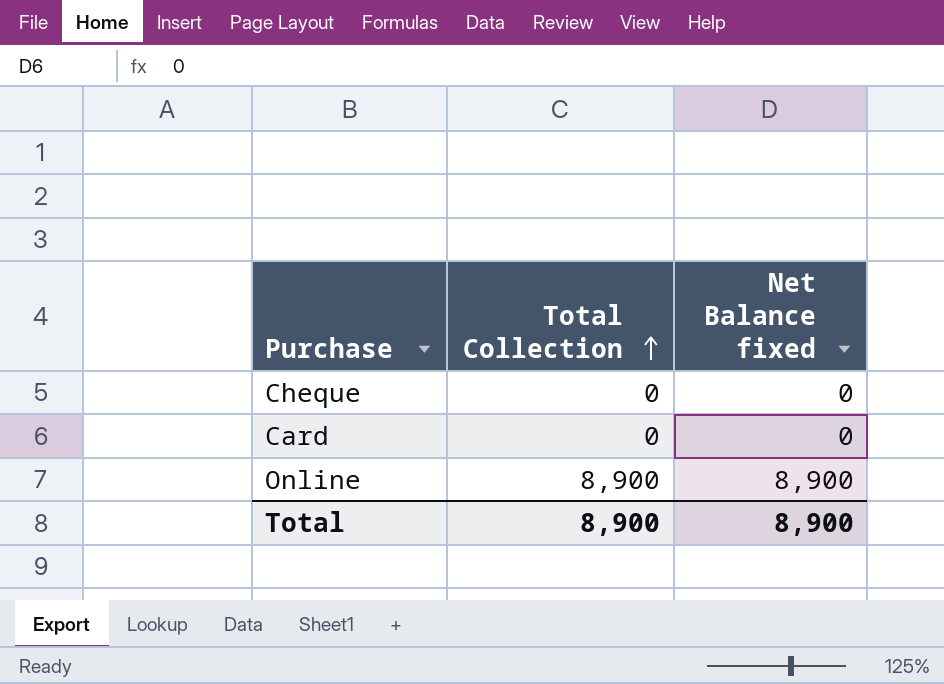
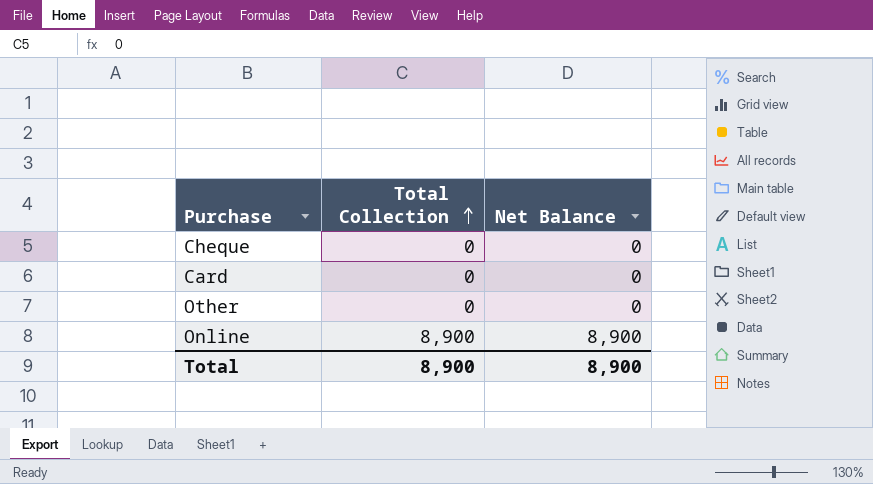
column name: Net Balance fixed -> Net Balance
row Other: none -> 0 | 0

